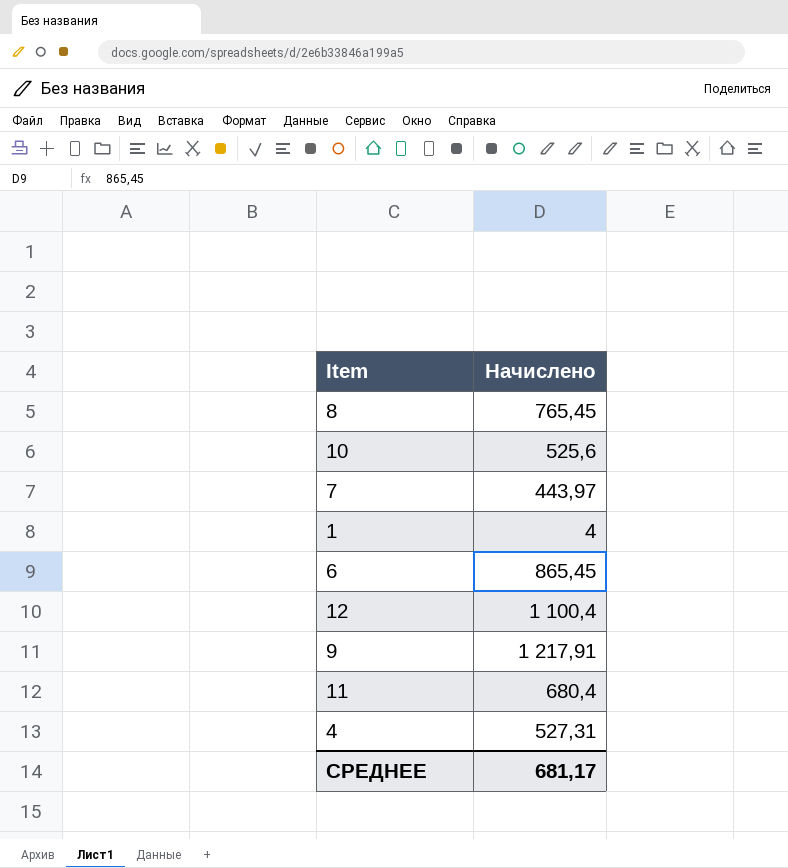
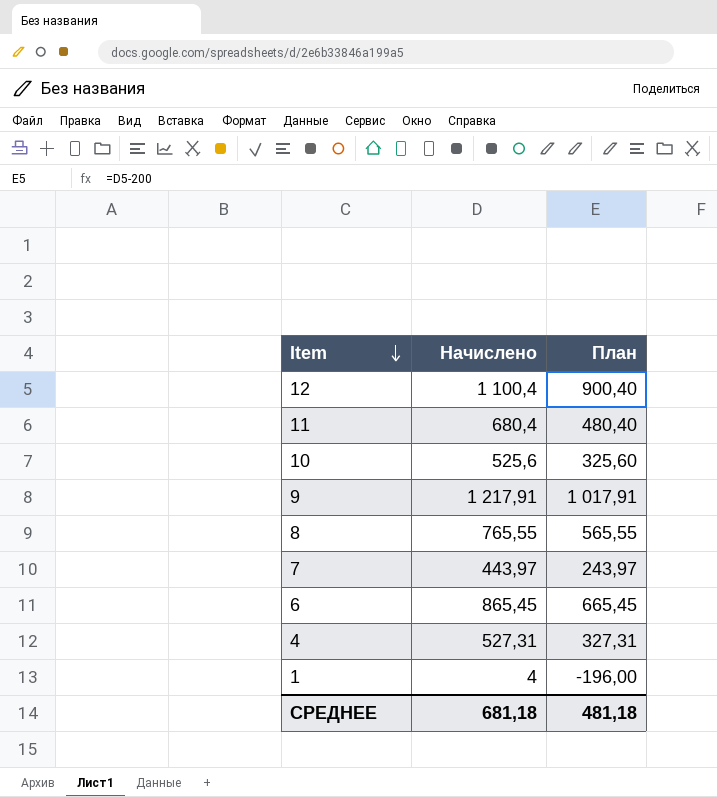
row order: none -> Item descending
column План | formula: none -> [Начислено] - 200
8 | Начислено: 765,45 -> 765,55
СРЕДНЕЕ | Начислено: 681,17 -> 681,18

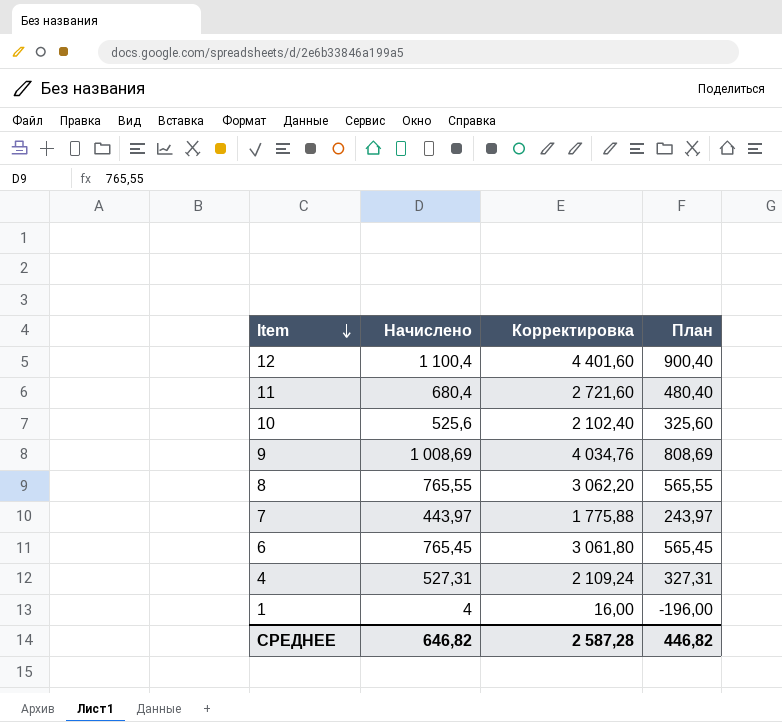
column Корректировка | formula: none -> [Начислено] * 4
9 | Начислено: 1 217,91 -> 1 008,69
9 | План: 1 017,91 -> 808,69
6 | Начислено: 865,45 -> 765,45
6 | План: 665,45 -> 565,45
СРЕДНЕЕ | Начислено: 681,18 -> 646,82
СРЕДНЕЕ | План: 481,18 -> 446,82

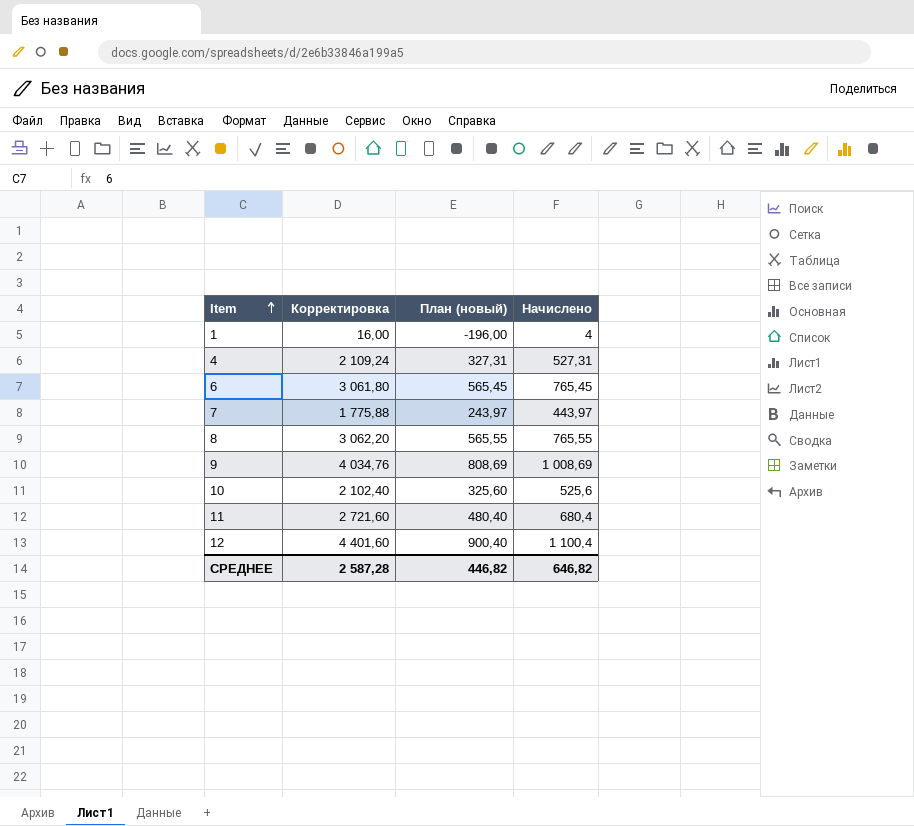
row order: Item descending -> Item ascending
column name: План -> План (новый)
column Начислено | position: 2 -> 4

